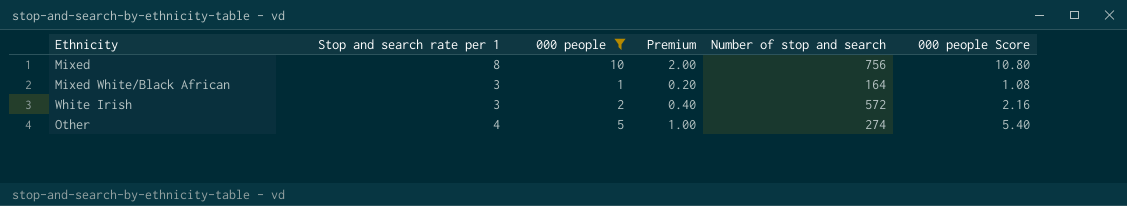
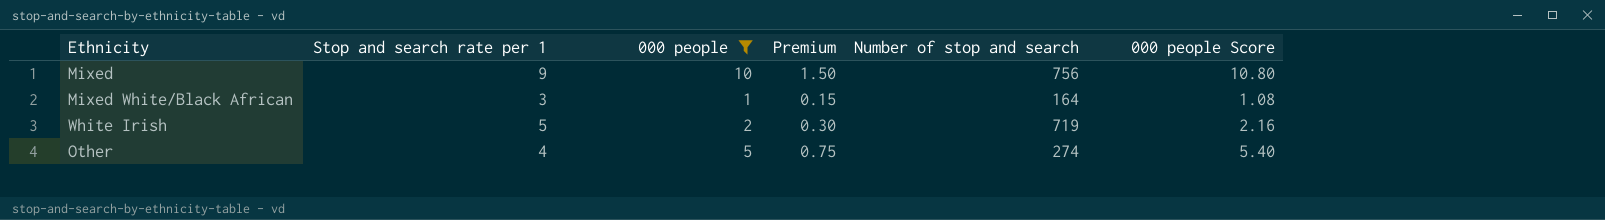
column Premium | formula: [000 people] * 0.2 -> [000 people] * 0.15
Mixed | Stop and search rate per 1: 8 -> 9
White Irish | Stop and search rate per 1: 3 -> 5
White Irish | Number of stop and search: 572 -> 719

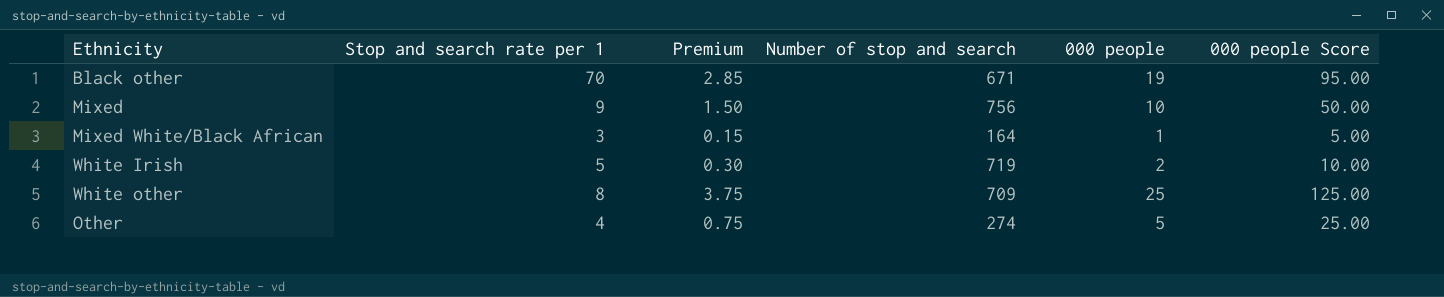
filter: 000 people <= 10 -> none
column 000 people | position: 3 -> 5
column 000 people Score | formula: [000 people] * 1.08 -> [000 people] * 5

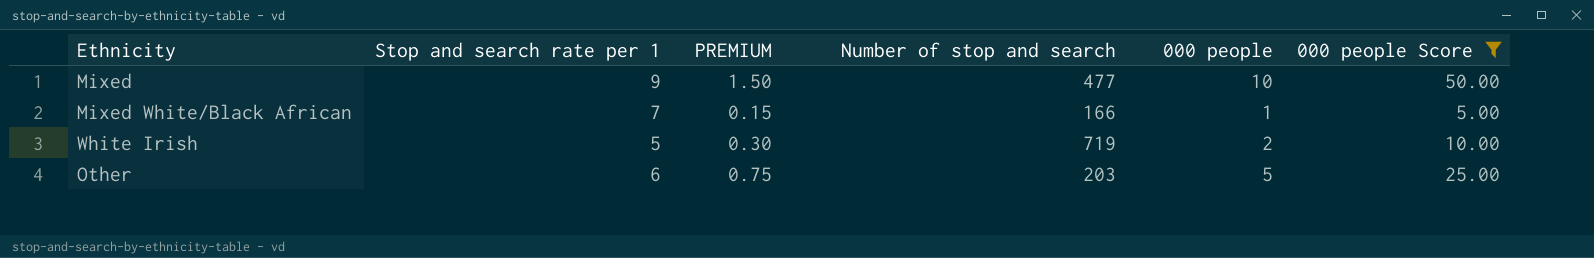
filter: none -> 000 people Score <= 50.00
column name: Premium -> PREMIUM
Mixed | Number of stop and search: 756 -> 477
Mixed White/Black African | Stop and search rate per 1: 3 -> 7
Mixed White/Black African | Number of stop and search: 164 -> 166
Other | Stop and search rate per 1: 4 -> 6
Other | Number of stop and search: 274 -> 203

